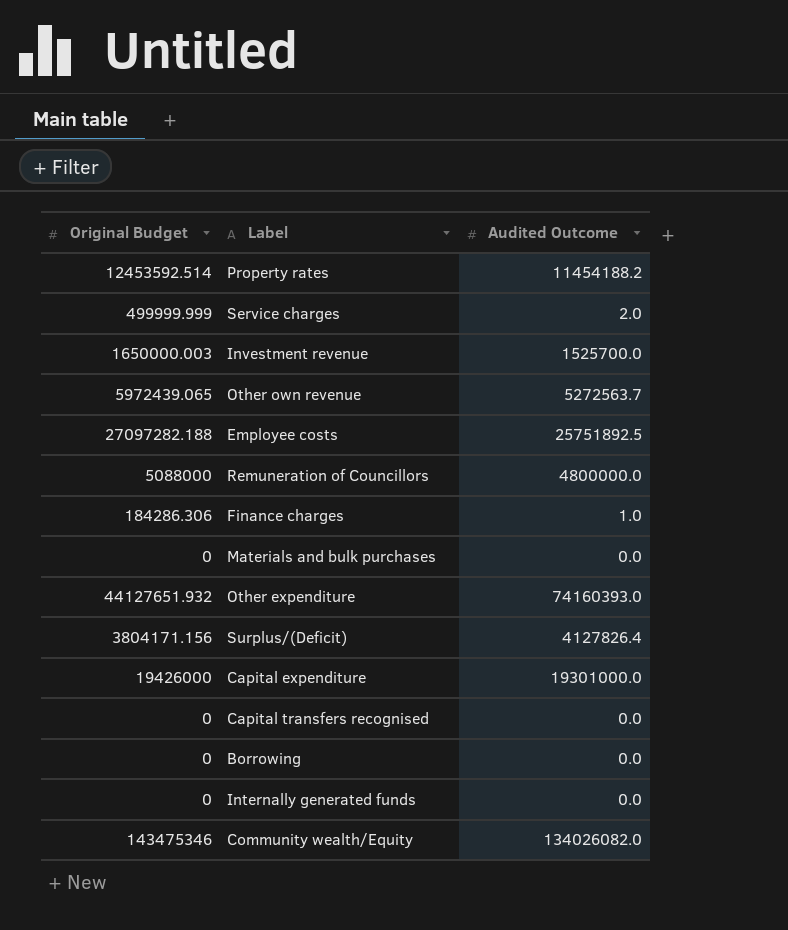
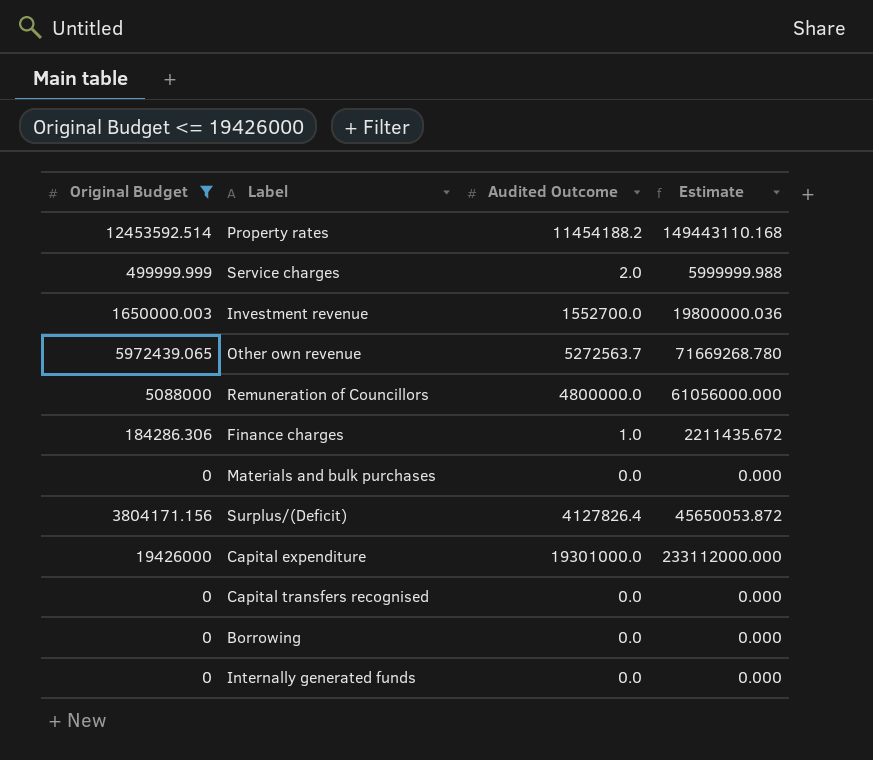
filter: none -> Original Budget <= 19426000
column Estimate | formula: none -> [Original Budget] * 12
Investment revenue | Audited Outcome: 1525700.0 -> 1552700.0

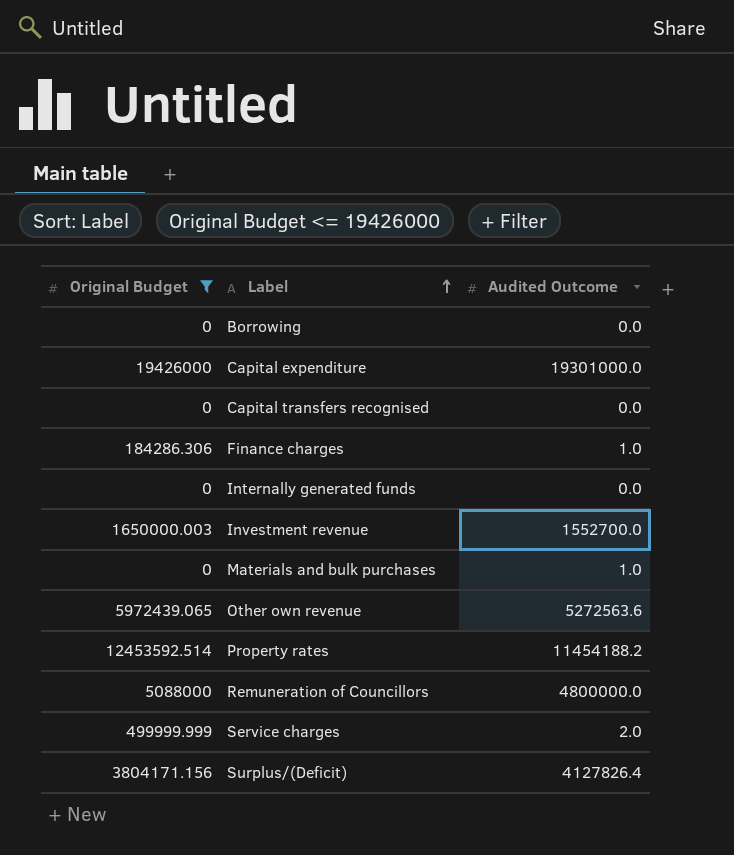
row order: none -> Label ascending
column Estimate | formula: [Original Budget] * 12 -> none
Materials and bulk purchases | Audited Outcome: 0.0 -> 1.0
Other own revenue | Audited Outcome: 5272563.7 -> 5272563.6

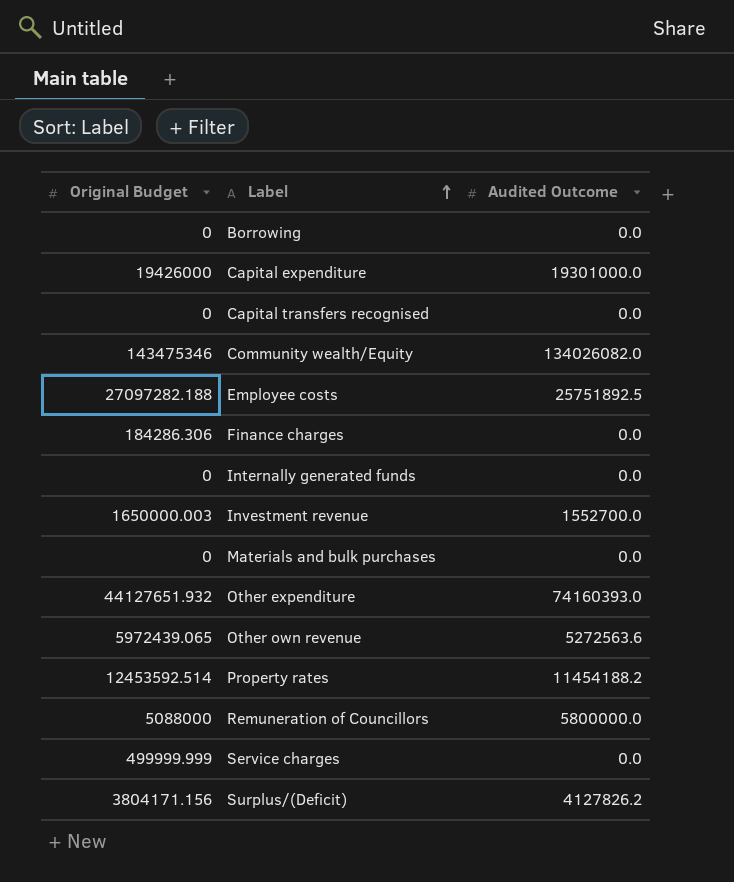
filter: Original Budget <= 19426000 -> none
Finance charges | Audited Outcome: 1.0 -> 0.0
Materials and bulk purchases | Audited Outcome: 1.0 -> 0.0
Remuneration of Councillors | Audited Outcome: 4800000.0 -> 5800000.0
Service charges | Audited Outcome: 2.0 -> 0.0
Surplus/(Deficit) | Audited Outcome: 4127826.4 -> 4127826.2

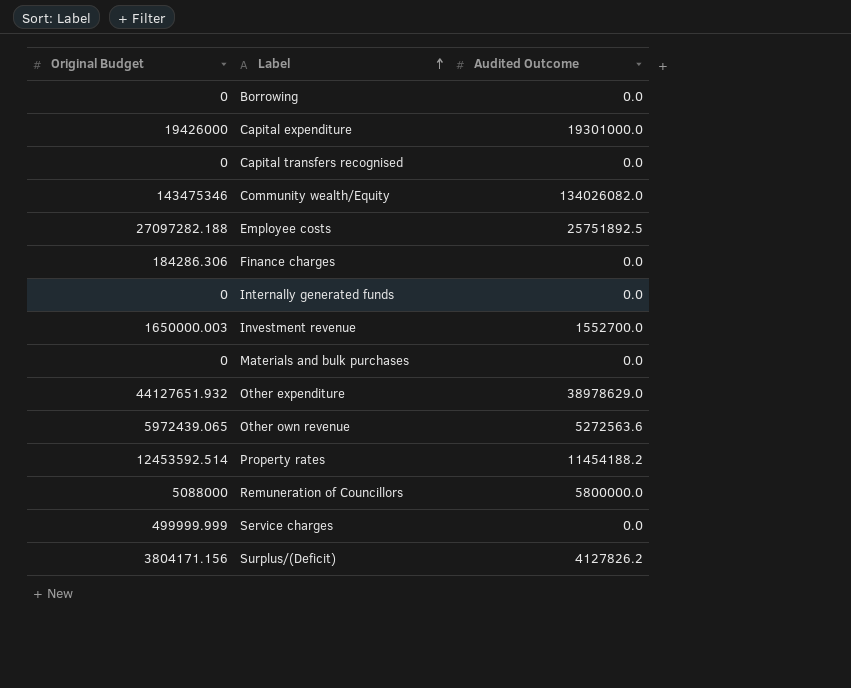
Other expenditure | Audited Outcome: 74160393.0 -> 38978629.0

